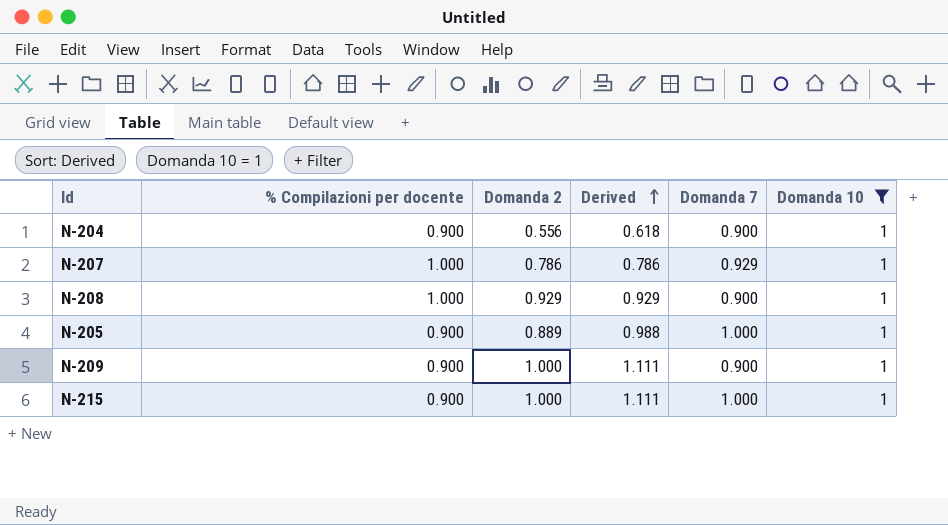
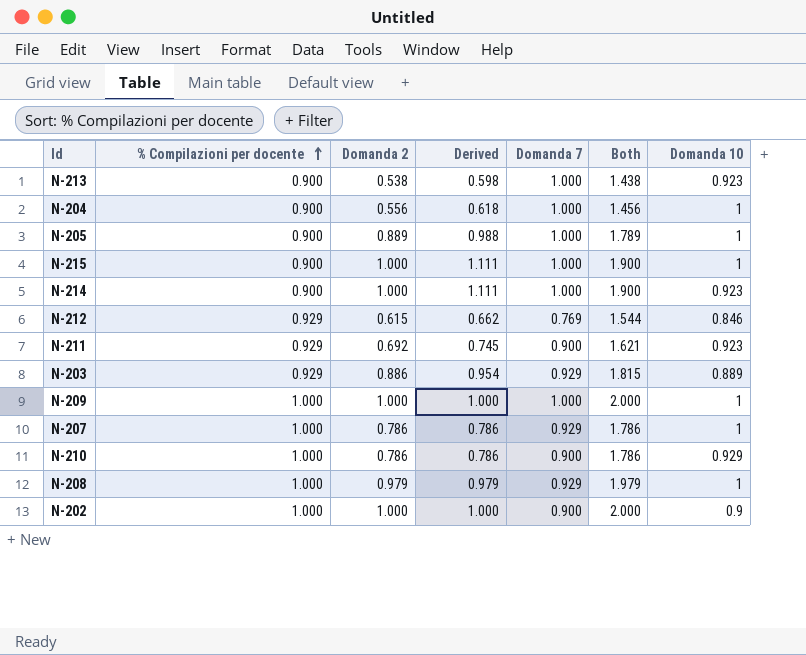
filter: Domanda 10 = 1 -> none
row order: Derived ascending -> % Compilazioni per docente ascending
column Both | formula: none -> [% Compilazioni per docente] + [Domanda 2]
N-204 | Domanda 7: 0.900 -> 1.000
N-209 | % Compilazioni per docente: 0.900 -> 1.000
N-209 | Derived: 1.111 -> 1.000
N-209 | Domanda 7: 0.900 -> 1.000
N-208 | Domanda 2: 0.929 -> 0.979
N-208 | Derived: 0.929 -> 0.979
N-208 | Domanda 7: 0.900 -> 0.929

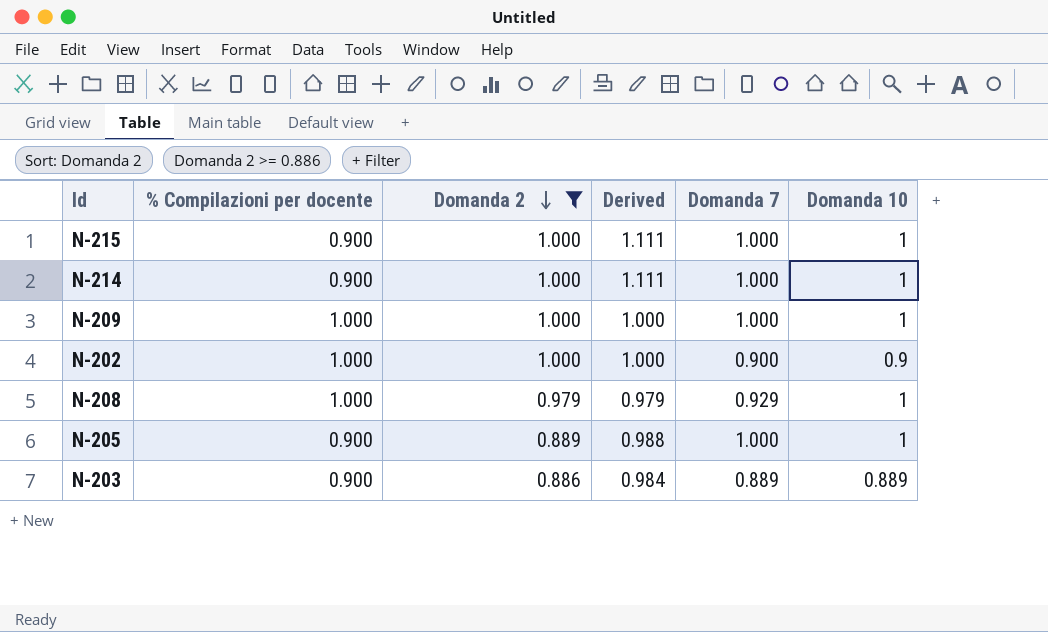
filter: none -> Domanda 2 >= 0.886
row order: % Compilazioni per docente ascending -> Domanda 2 descending
column Both | formula: [% Compilazioni per docente] + [Domanda 2] -> none
N-214 | Domanda 10: 0.923 -> 1
N-203 | % Compilazioni per docente: 0.929 -> 0.900
N-203 | Derived: 0.954 -> 0.984
N-203 | Domanda 7: 0.929 -> 0.889

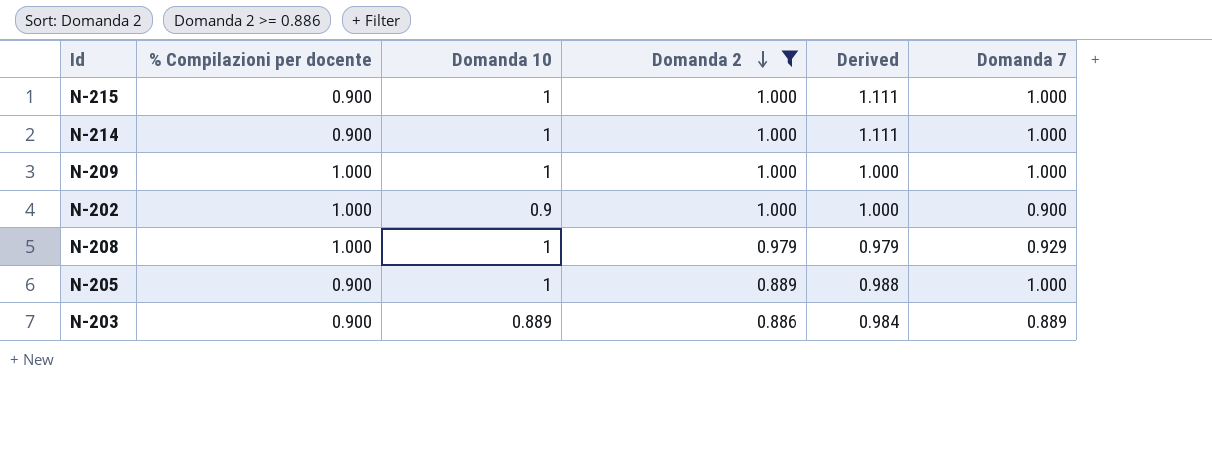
column Domanda 10 | position: 6 -> 3

